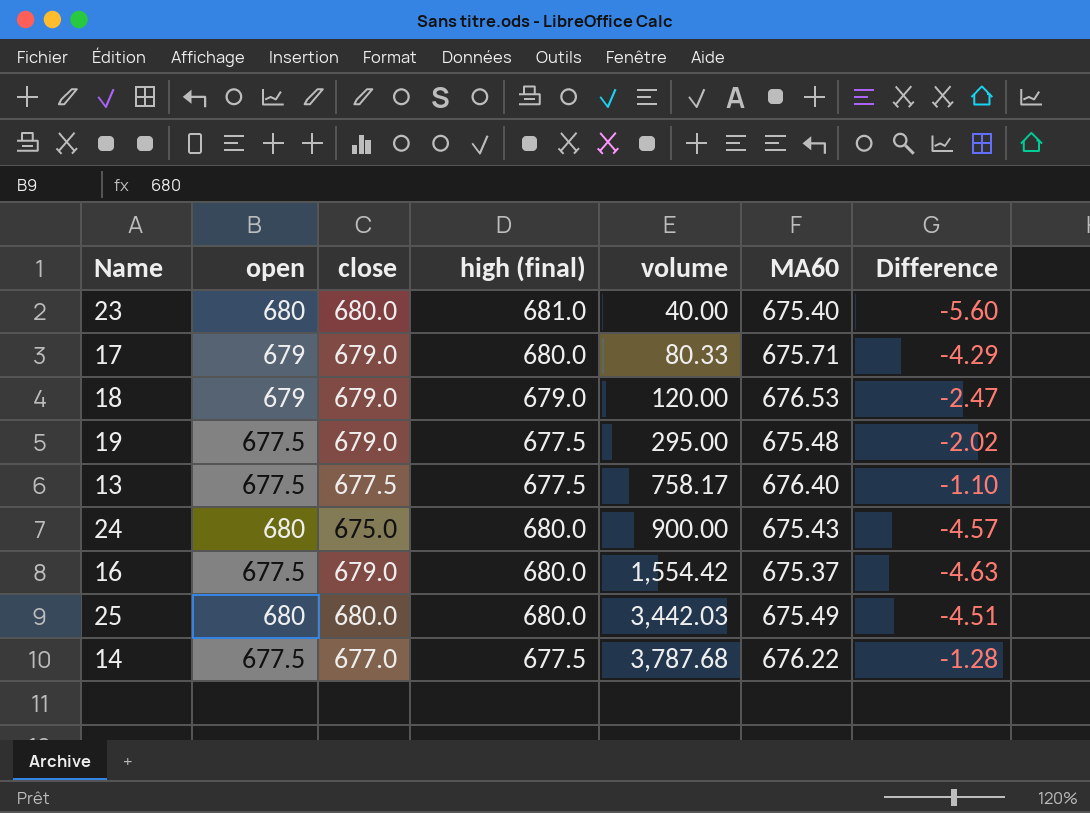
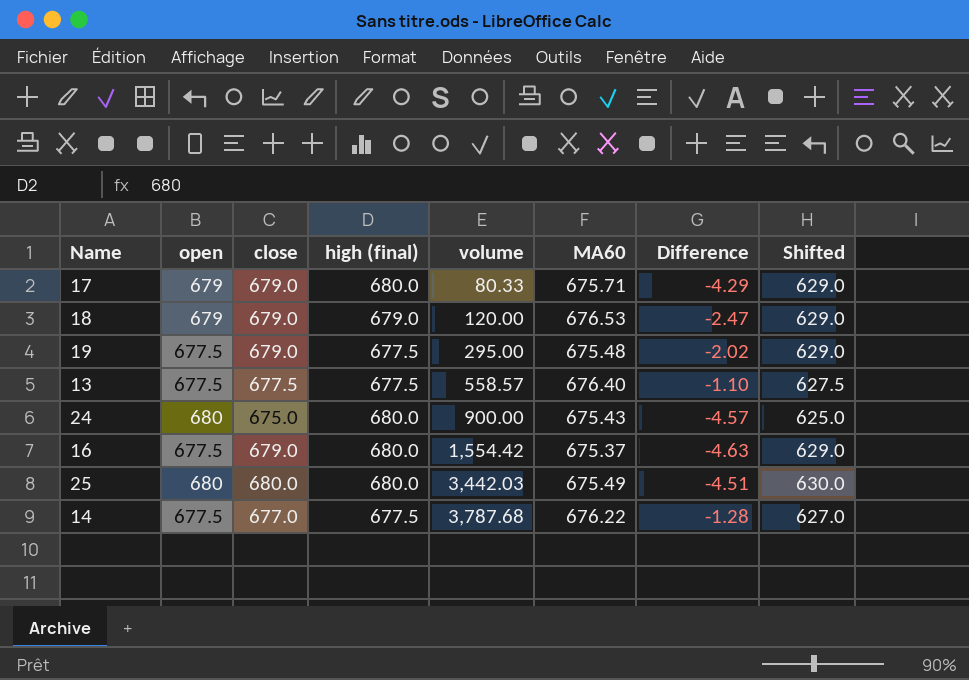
column Shifted | formula: none -> [close] - 50
row 23: 680 | 680.0 | 681.0 | 40.00 | 675.40 | -5.60 -> none
13 | volume: 758.17 -> 558.57

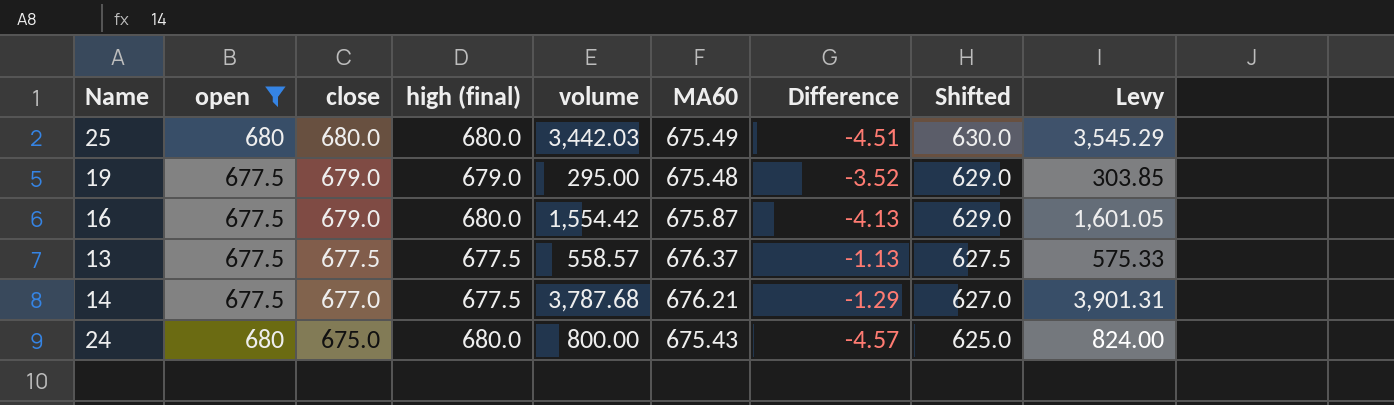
filter: none -> open != 679
row order: volume ascending -> close descending
column Levy | formula: none -> [volume] * 1.03
19 | high (final): 677.5 -> 679.0
19 | Difference: -2.02 -> -3.52
16 | MA60: 675.37 -> 675.87
16 | Difference: -4.63 -> -4.13
13 | MA60: 676.40 -> 676.37
13 | Difference: -1.10 -> -1.13
14 | MA60: 676.22 -> 676.21
14 | Difference: -1.28 -> -1.29
24 | volume: 900.00 -> 800.00

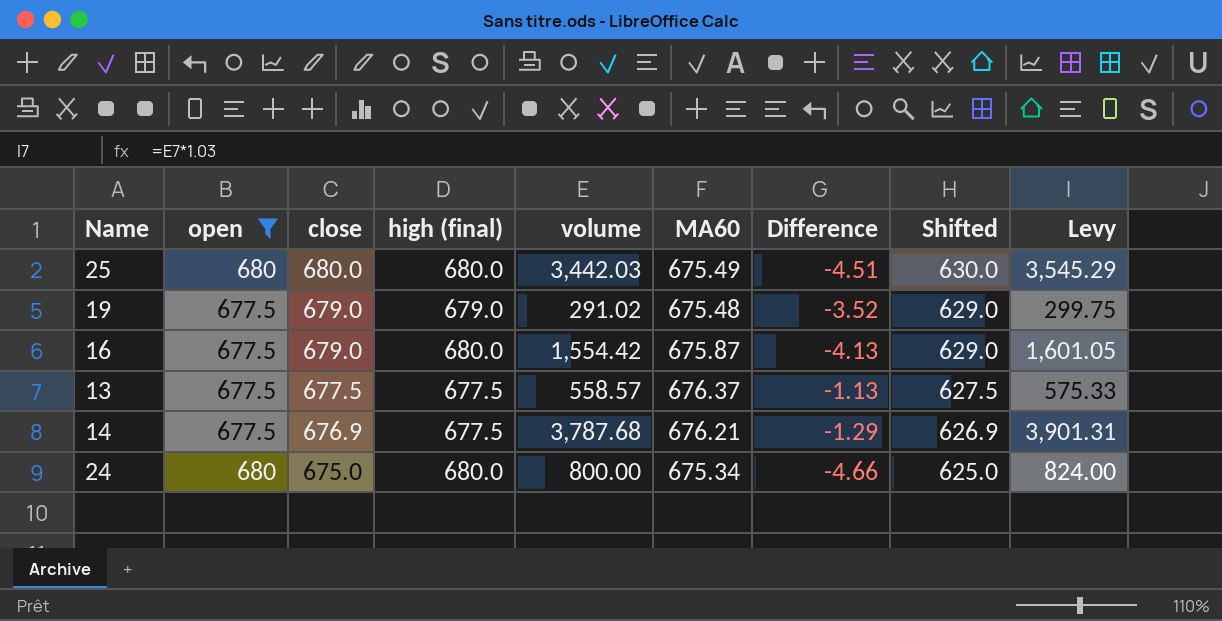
19 | volume: 295.00 -> 291.02
19 | Levy: 303.85 -> 299.75
14 | close: 677.0 -> 676.9
14 | Shifted: 627.0 -> 626.9
24 | MA60: 675.43 -> 675.34
24 | Difference: -4.57 -> -4.66

